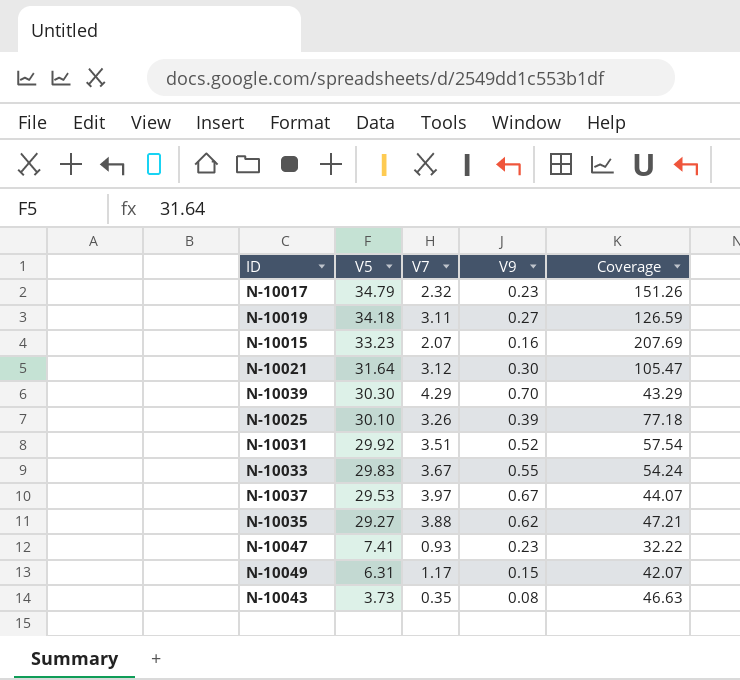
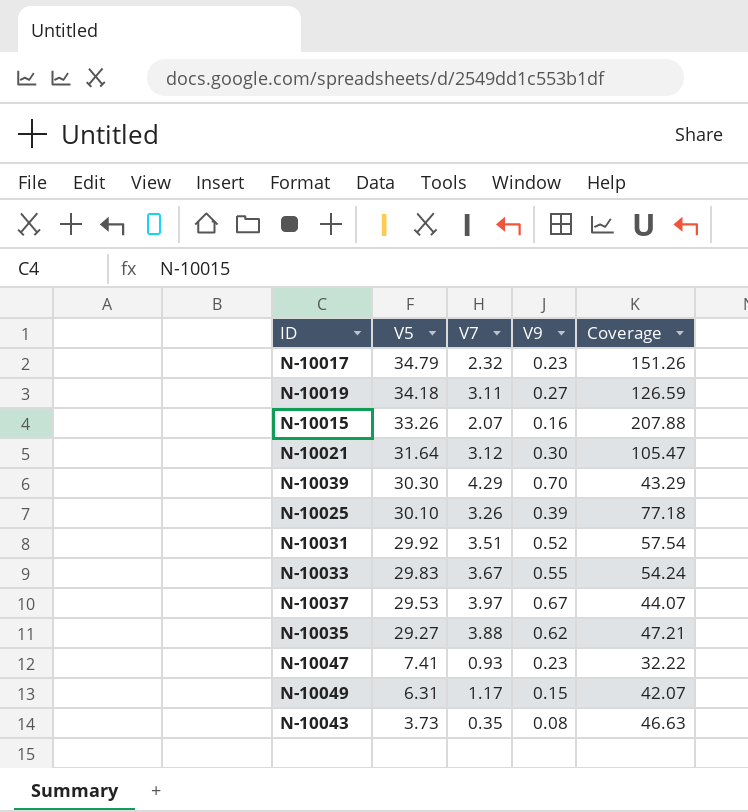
N-10015 | V5: 33.23 -> 33.26
N-10015 | Coverage: 207.69 -> 207.88

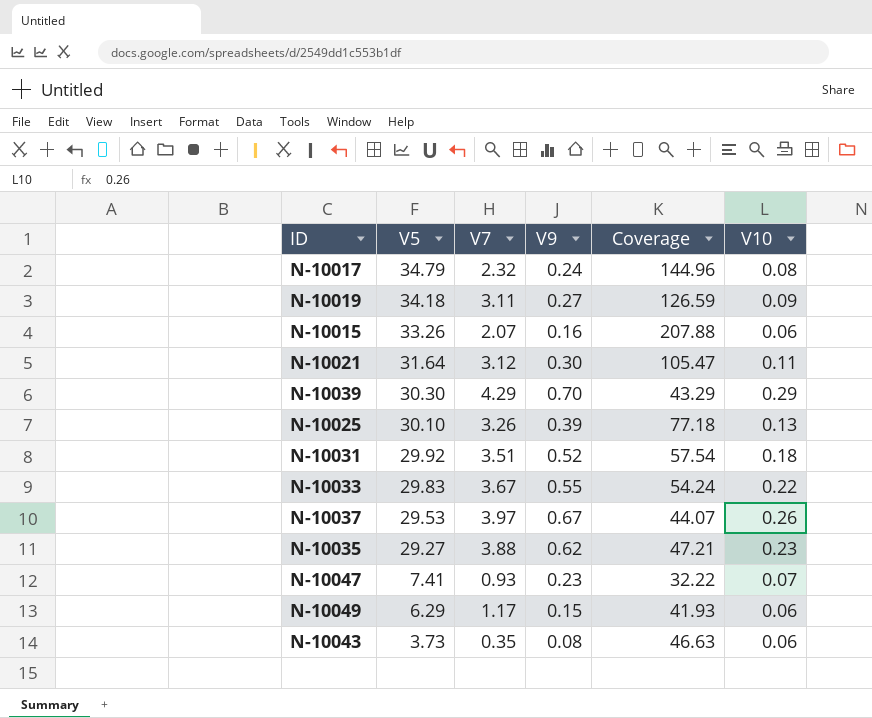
column V10 | position: none -> 6
N-10017 | V9: 0.23 -> 0.24
N-10017 | Coverage: 151.26 -> 144.96
N-10049 | V5: 6.31 -> 6.29
N-10049 | Coverage: 42.07 -> 41.93

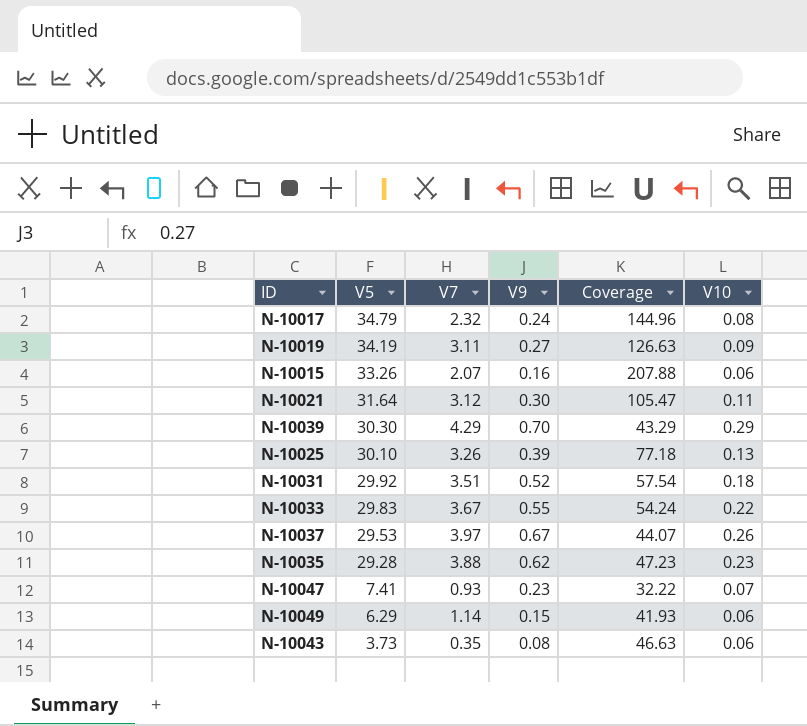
N-10019 | V5: 34.18 -> 34.19
N-10019 | Coverage: 126.59 -> 126.63
N-10035 | V5: 29.27 -> 29.28
N-10035 | Coverage: 47.21 -> 47.23
N-10049 | V7: 1.17 -> 1.14

